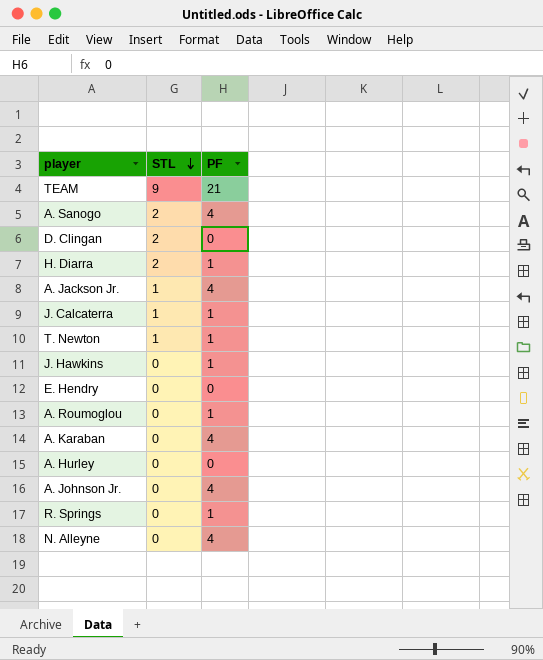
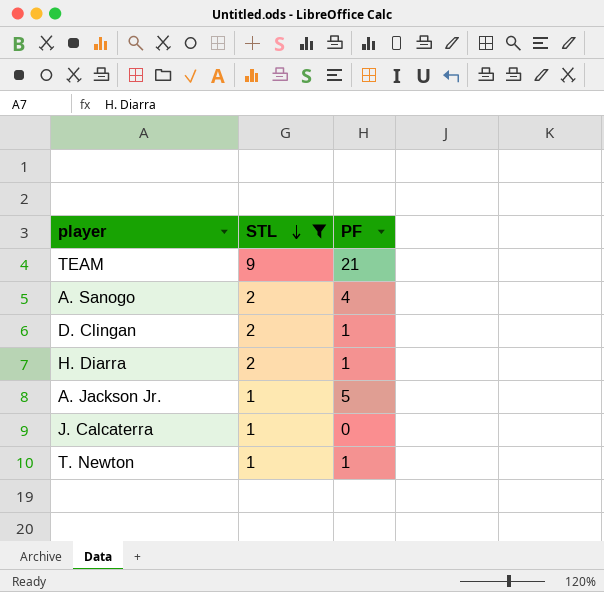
filter: none -> STL != 0
D. Clingan | PF: 0 -> 1
A. Jackson Jr. | PF: 4 -> 5
J. Calcaterra | PF: 1 -> 0

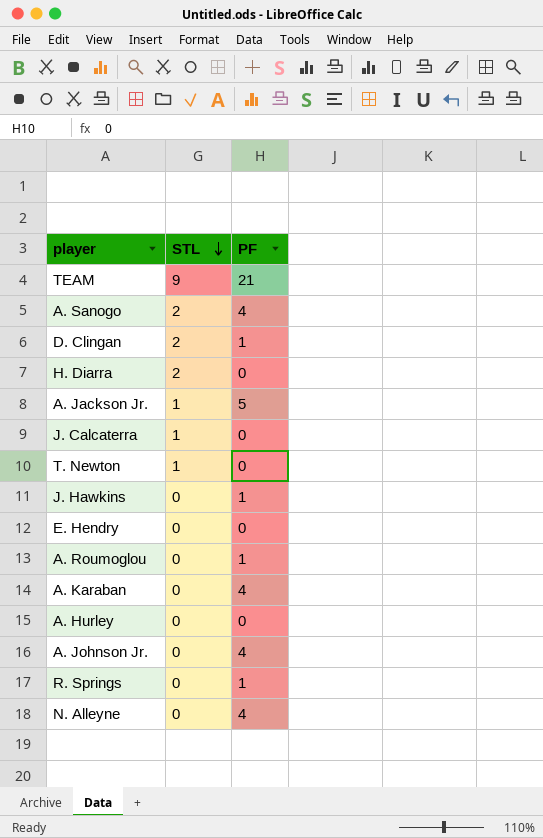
filter: STL != 0 -> none
H. Diarra | PF: 1 -> 0
T. Newton | PF: 1 -> 0

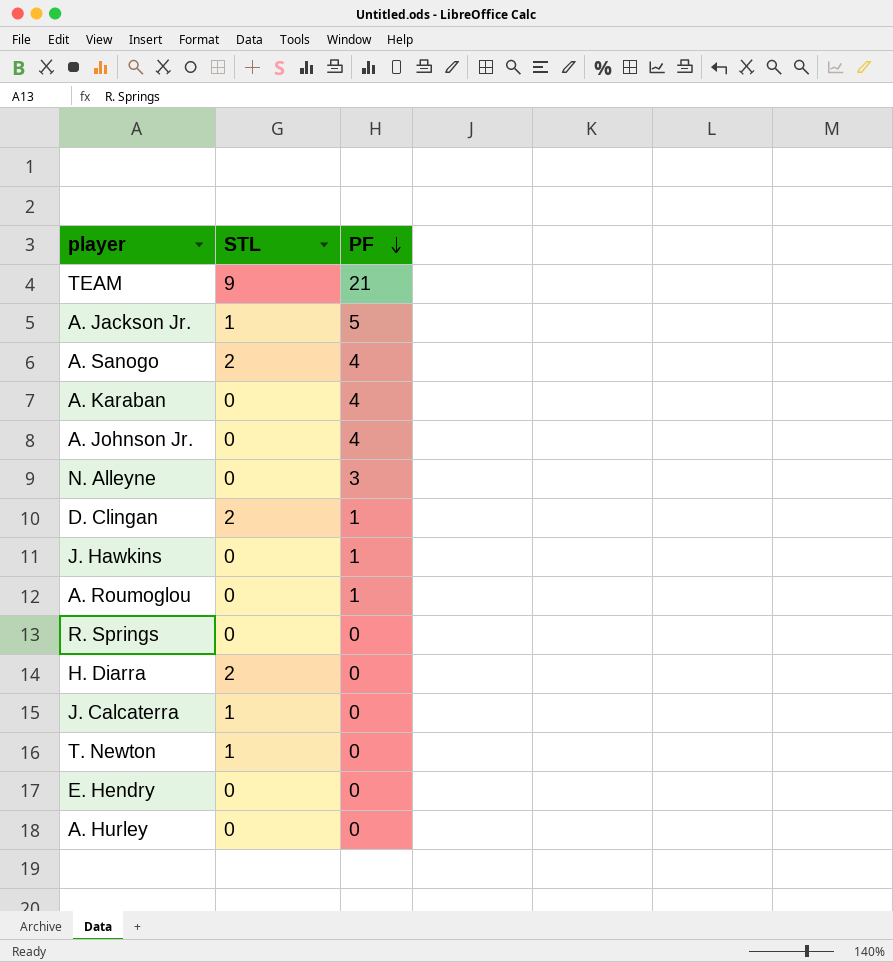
row order: STL descending -> PF descending
N. Alleyne | PF: 4 -> 3
R. Springs | PF: 1 -> 0

